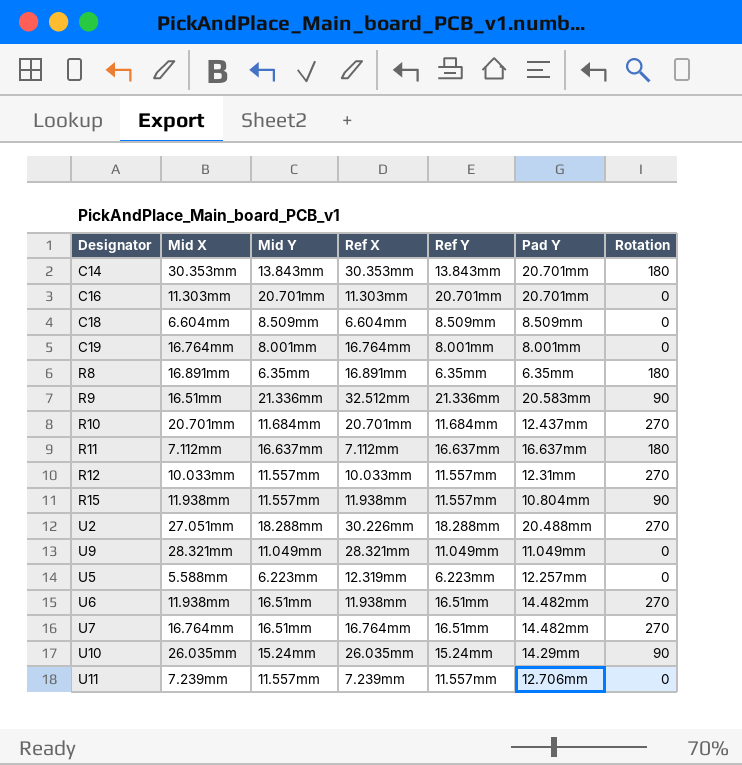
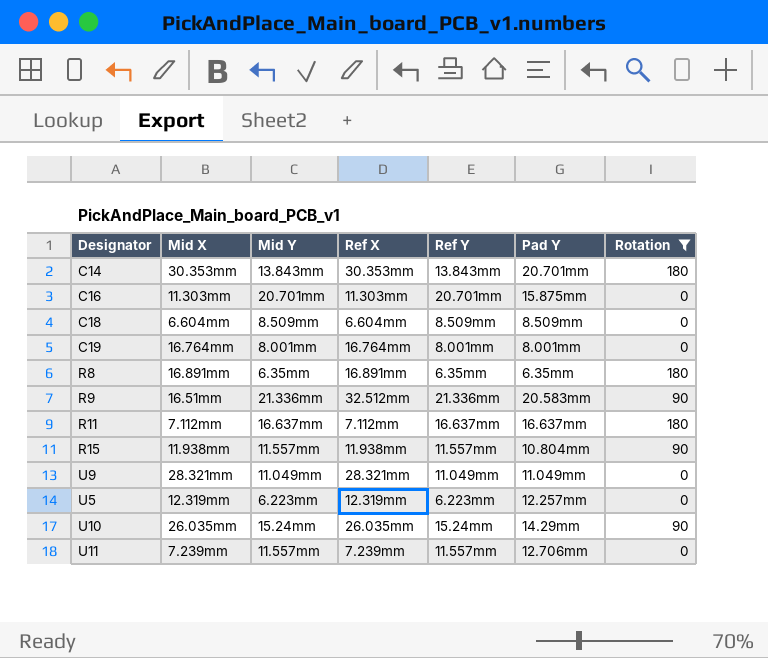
filter: none -> Rotation != 270
C16 | Pad Y: 20.701mm -> 15.875mm
U5 | Mid X: 5.588mm -> 12.319mm

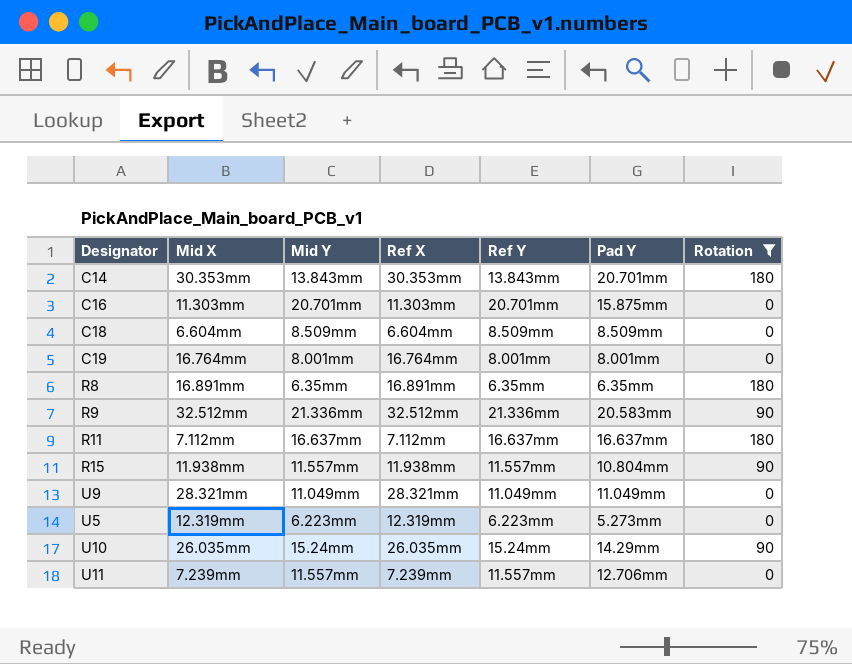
R9 | Mid X: 16.51mm -> 32.512mm
U5 | Pad Y: 12.257mm -> 5.273mm

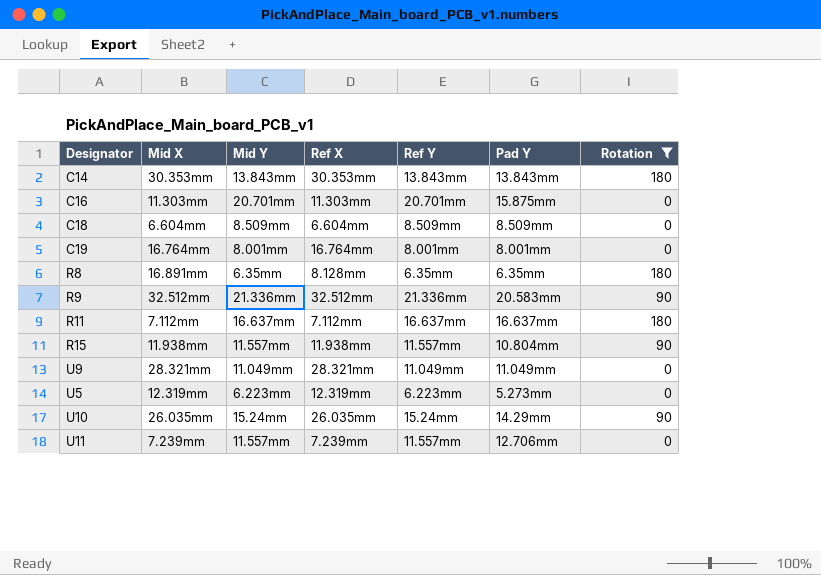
C14 | Pad Y: 20.701mm -> 13.843mm
R8 | Ref X: 16.891mm -> 8.128mm

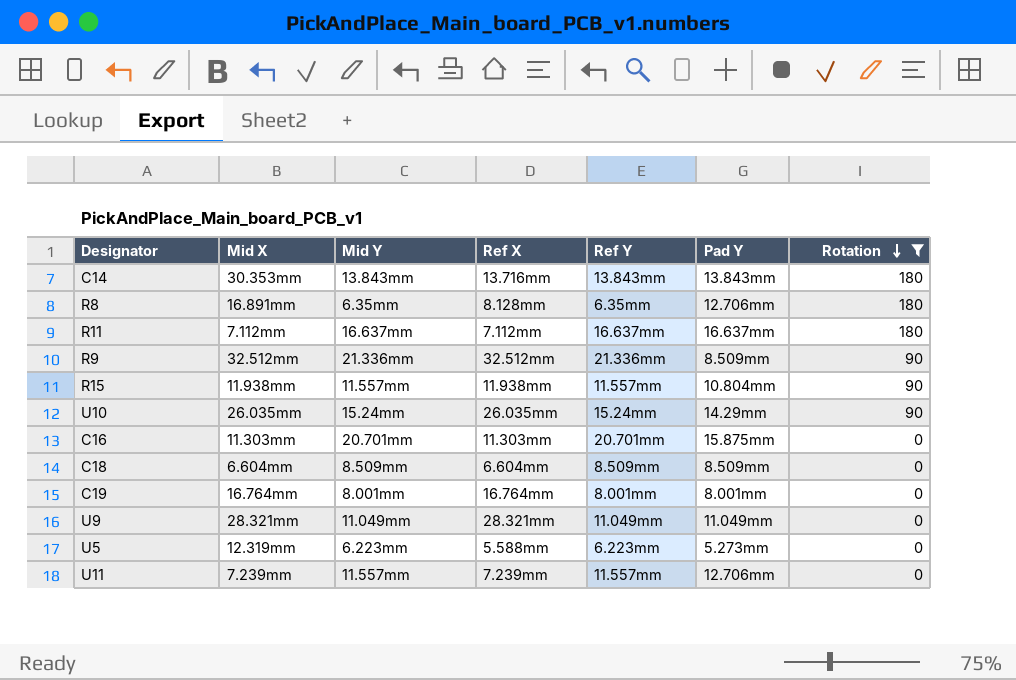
row order: none -> Rotation descending
C14 | Ref X: 30.353mm -> 13.716mm
R8 | Pad Y: 6.35mm -> 12.706mm
R9 | Pad Y: 20.583mm -> 8.509mm
U5 | Ref X: 12.319mm -> 5.588mm

